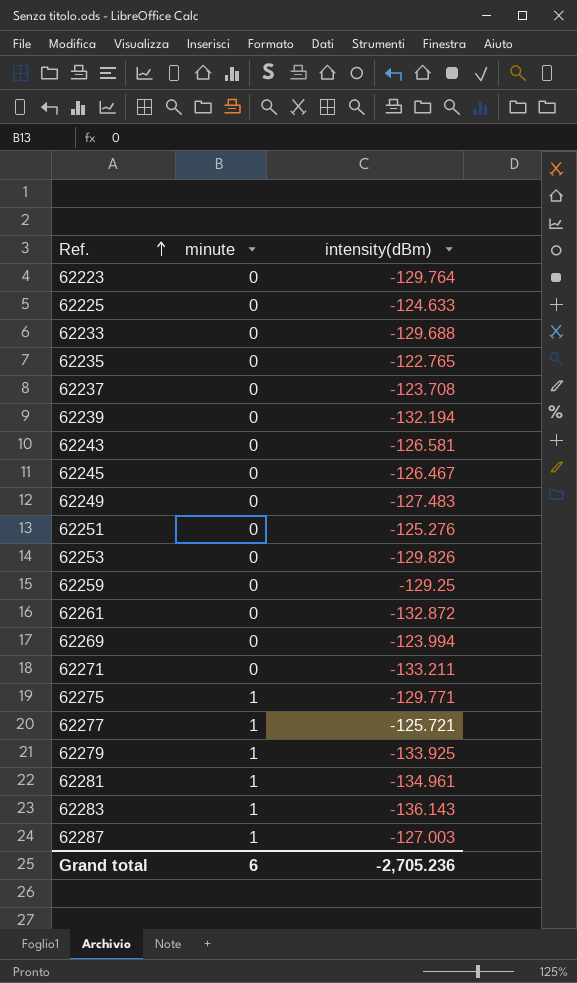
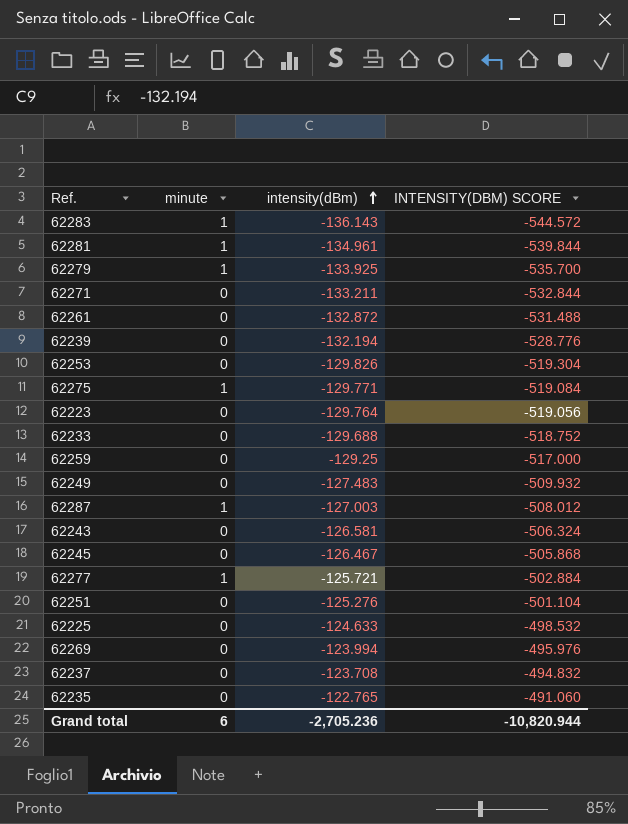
row order: Ref. ascending -> intensity(dBm) ascending
column INTENSITY(DBM) SCORE | formula: none -> [intensity(dBm)] * 4

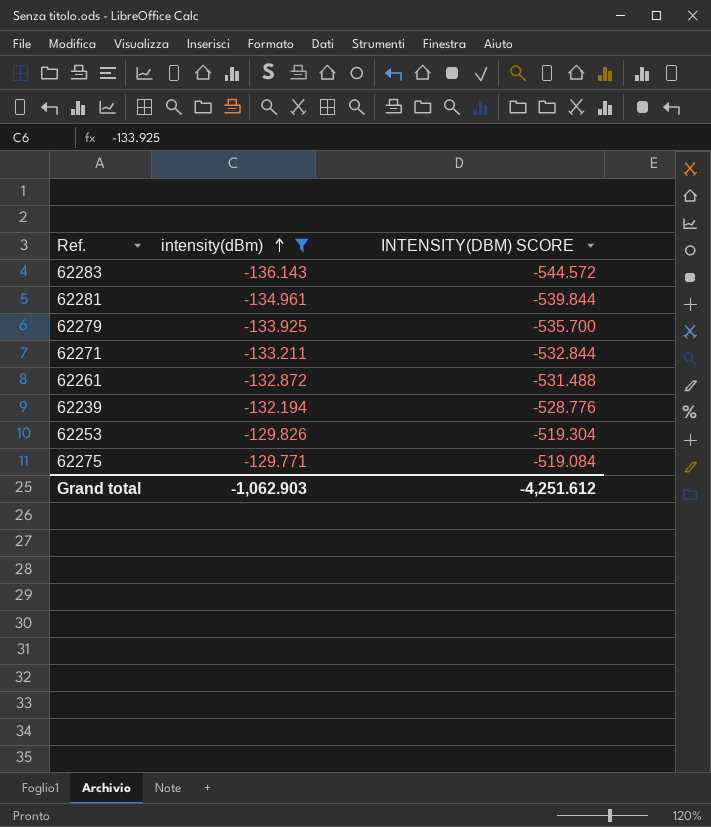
filter: none -> intensity(dBm) <= -129.771
column minute | position: 2 -> none
Grand total | intensity(dBm): -2,705.236 -> -1,062.903
Grand total | INTENSITY(DBM) SCORE: -10,820.944 -> -4,251.612

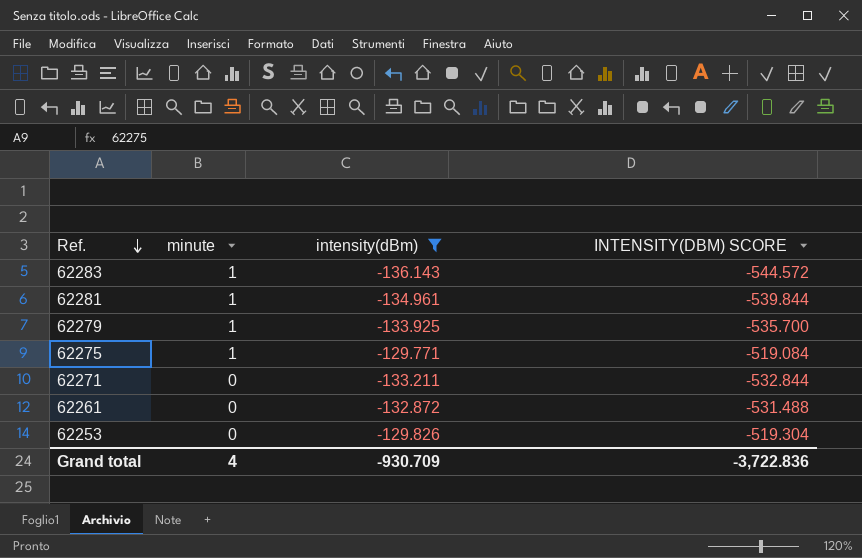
row order: intensity(dBm) ascending -> Ref. descending
column minute | position: none -> 2
row 62239: -132.194 | -528.776 -> none
Grand total | intensity(dBm): -1,062.903 -> -930.709
Grand total | INTENSITY(DBM) SCORE: -4,251.612 -> -3,722.836

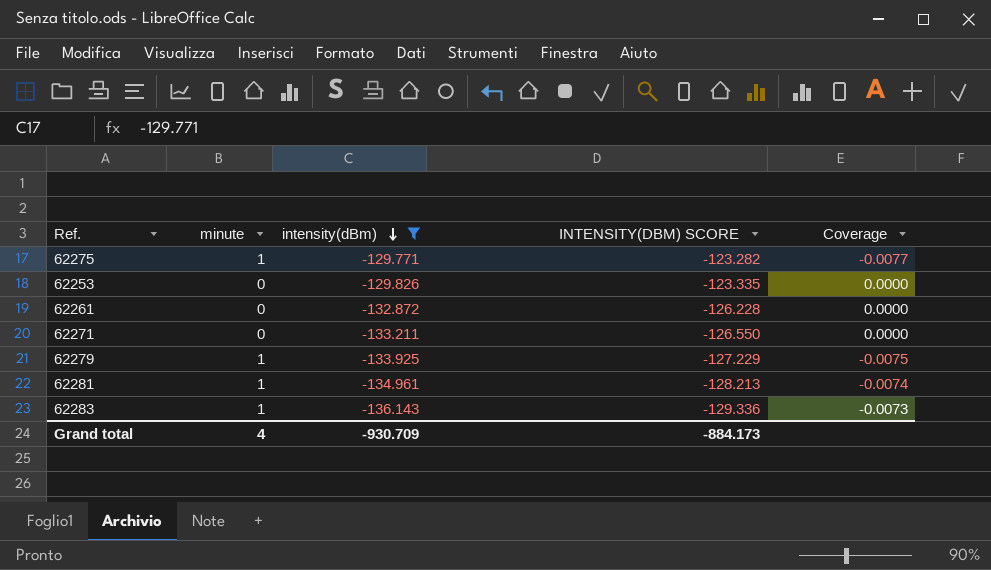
row order: Ref. descending -> intensity(dBm) descending
column INTENSITY(DBM) SCORE | formula: [intensity(dBm)] * 4 -> [intensity(dBm)] * 0.95
column Coverage | formula: none -> [minute] / [intensity(dBm)]
Grand total | INTENSITY(DBM) SCORE: -3,722.836 -> -884.173

